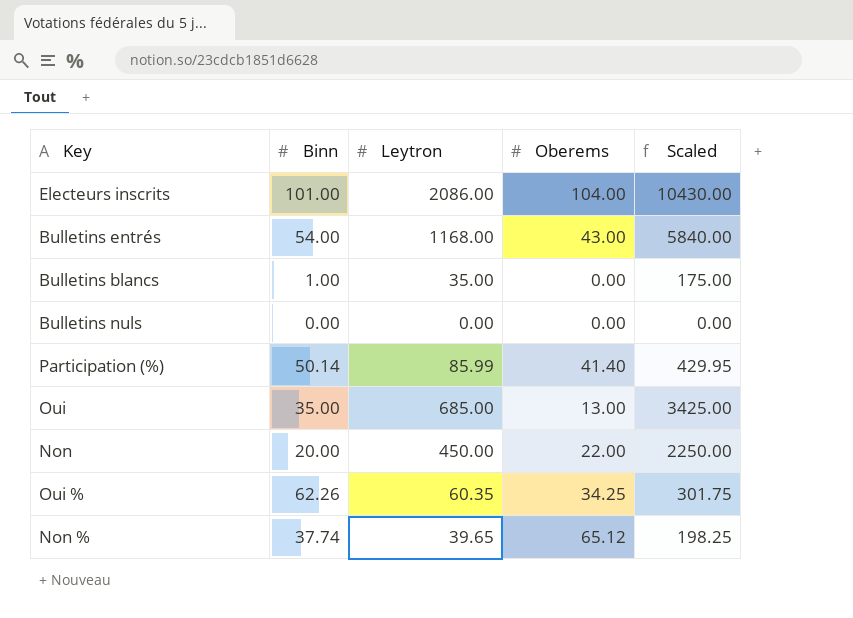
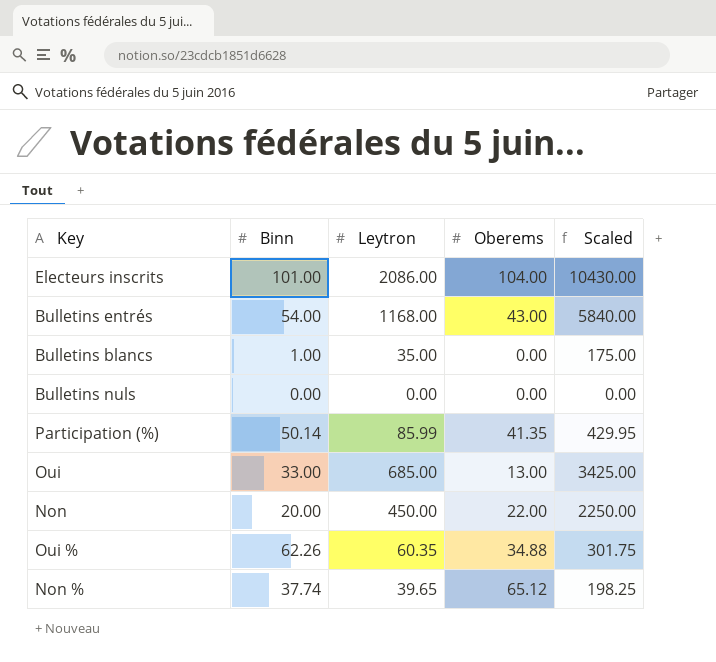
Participation (%) | Oberems: 41.40 -> 41.35
Oui | Binn: 35.00 -> 33.00
Oui % | Oberems: 34.25 -> 34.88

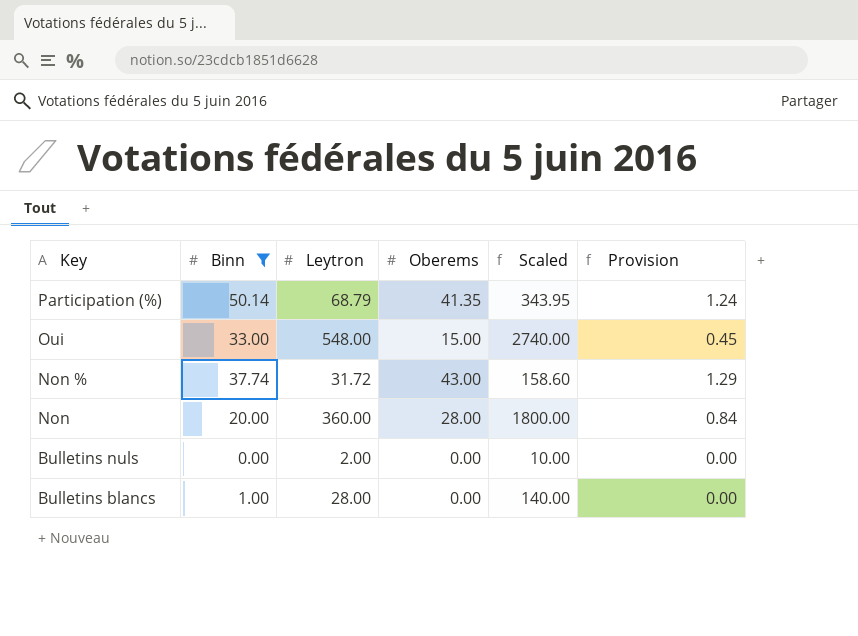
filter: none -> Binn <= 50.14
row order: none -> Key descending
column Provision | formula: none -> [Oberems] * 0.03
Participation (%) | Leytron: 85.99 -> 68.79
Participation (%) | Scaled: 429.95 -> 343.95
Oui | Leytron: 685.00 -> 548.00
Oui | Oberems: 13.00 -> 15.00
Oui | Scaled: 3425.00 -> 2740.00
Non % | Leytron: 39.65 -> 31.72
Non % | Oberems: 65.12 -> 43.00
Non % | Scaled: 198.25 -> 158.60
Non | Leytron: 450.00 -> 360.00
Non | Oberems: 22.00 -> 28.00
Non | Scaled: 2250.00 -> 1800.00
Bulletins nuls | Leytron: 0.00 -> 2.00
Bulletins nuls | Scaled: 0.00 -> 10.00
Bulletins blancs | Leytron: 35.00 -> 28.00
Bulletins blancs | Scaled: 175.00 -> 140.00

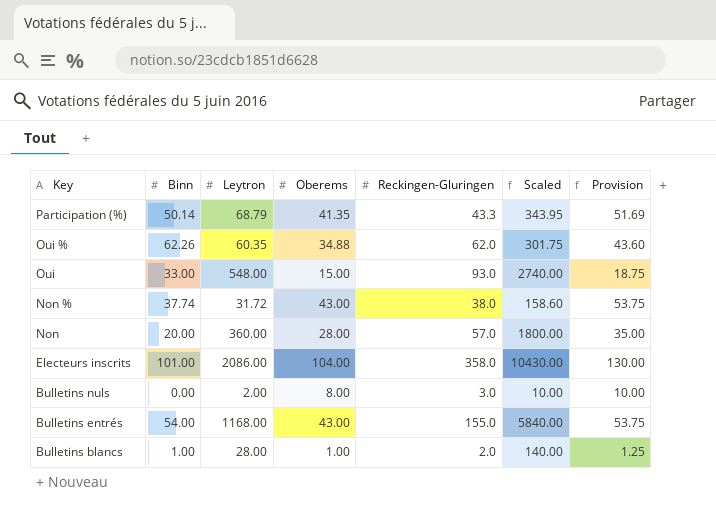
filter: Binn <= 50.14 -> none
column Reckingen-Gluringen | position: none -> 5
column Provision | formula: [Oberems] * 0.03 -> [Oberems] * 1.25
Bulletins nuls | Oberems: 0.00 -> 8.00
Bulletins blancs | Oberems: 0.00 -> 1.00

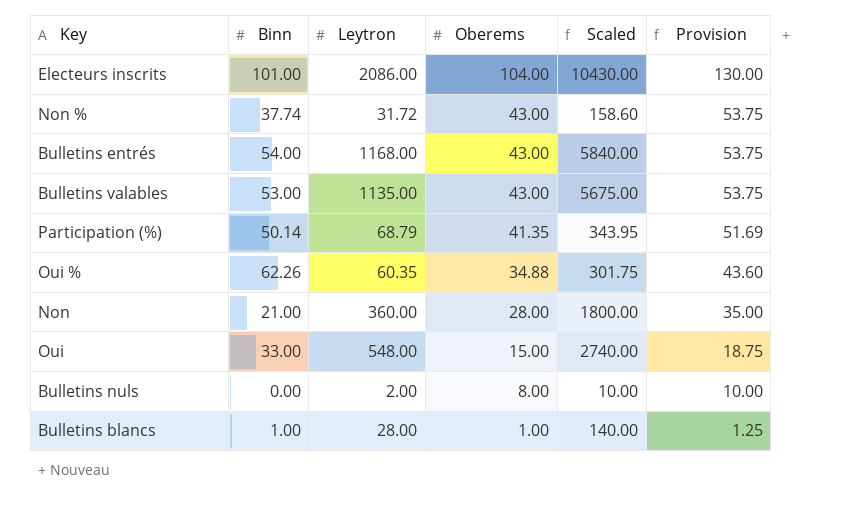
row order: Key descending -> Oberems descending
column Reckingen-Gluringen | position: 5 -> none
row Bulletins valables: none -> 53.00 | 1135.00 | 43.00 | 5675.00 | 53.75
Non | Binn: 20.00 -> 21.00

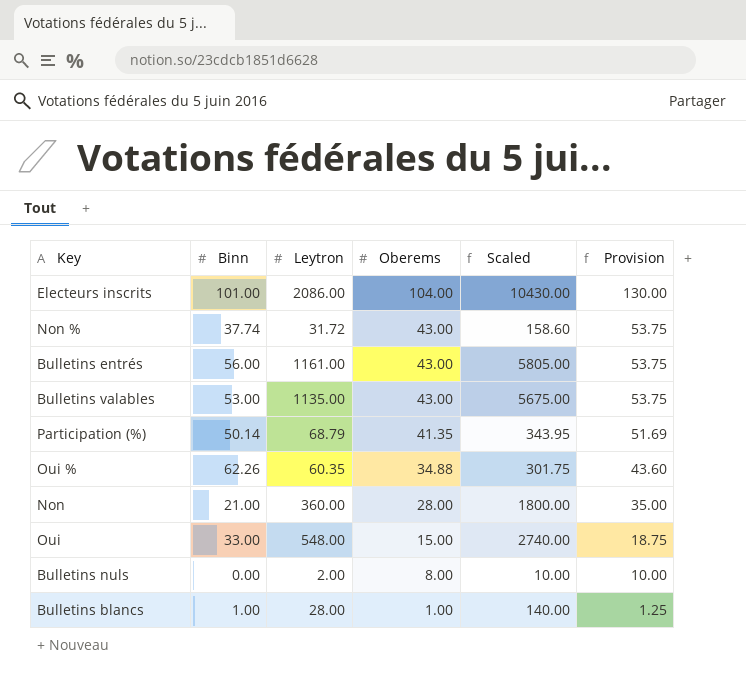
Bulletins entrés | Binn: 54.00 -> 56.00
Bulletins entrés | Leytron: 1168.00 -> 1161.00
Bulletins entrés | Scaled: 5840.00 -> 5805.00

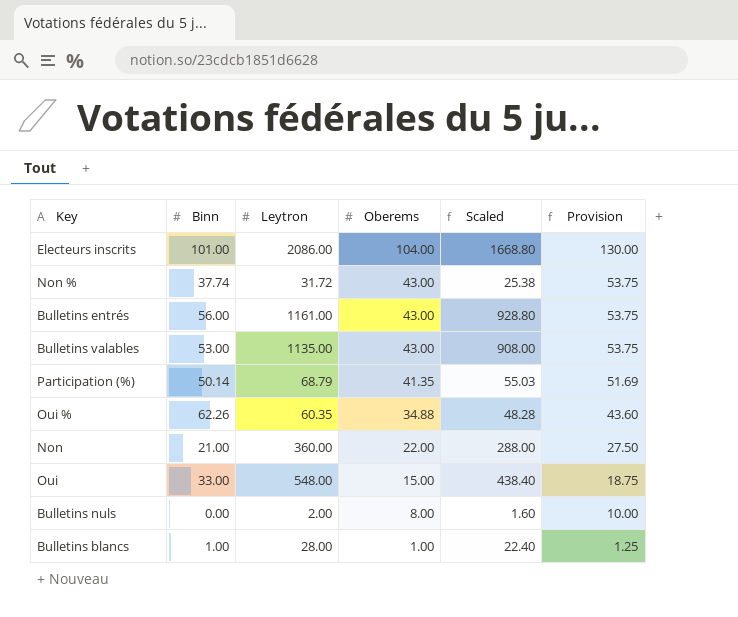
column Scaled | formula: [Leytron] * 5 -> [Leytron] * 0.8
Non | Oberems: 28.00 -> 22.00
Non | Provision: 35.00 -> 27.50

